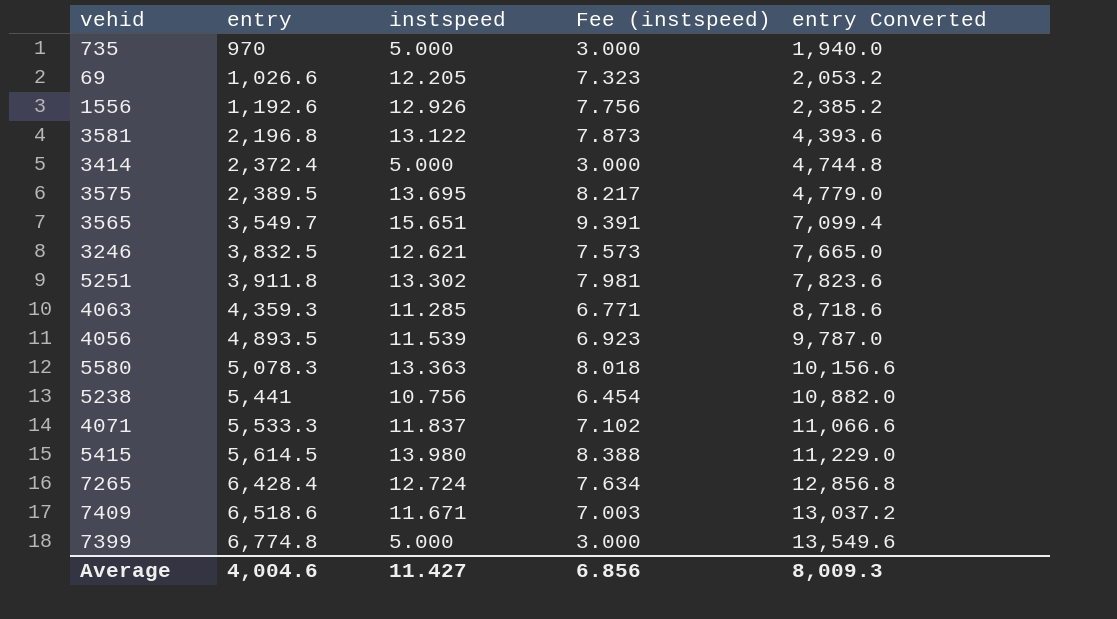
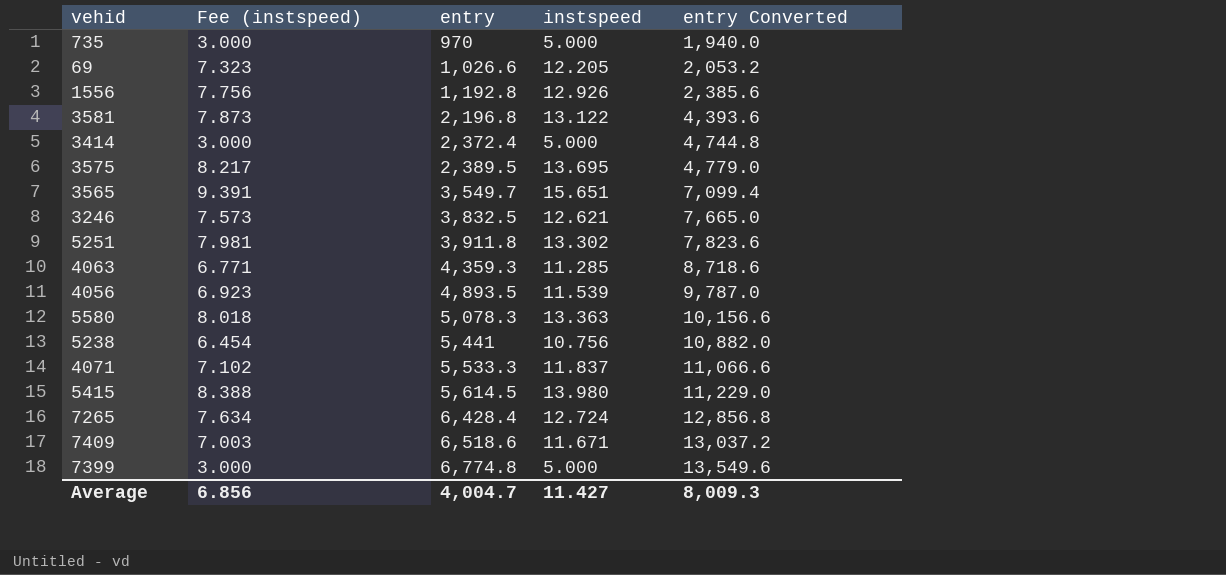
column Fee (instspeed) | position: 4 -> 2
1556 | entry: 1,192.6 -> 1,192.8
1556 | entry Converted: 2,385.2 -> 2,385.6
Average | entry: 4,004.6 -> 4,004.7

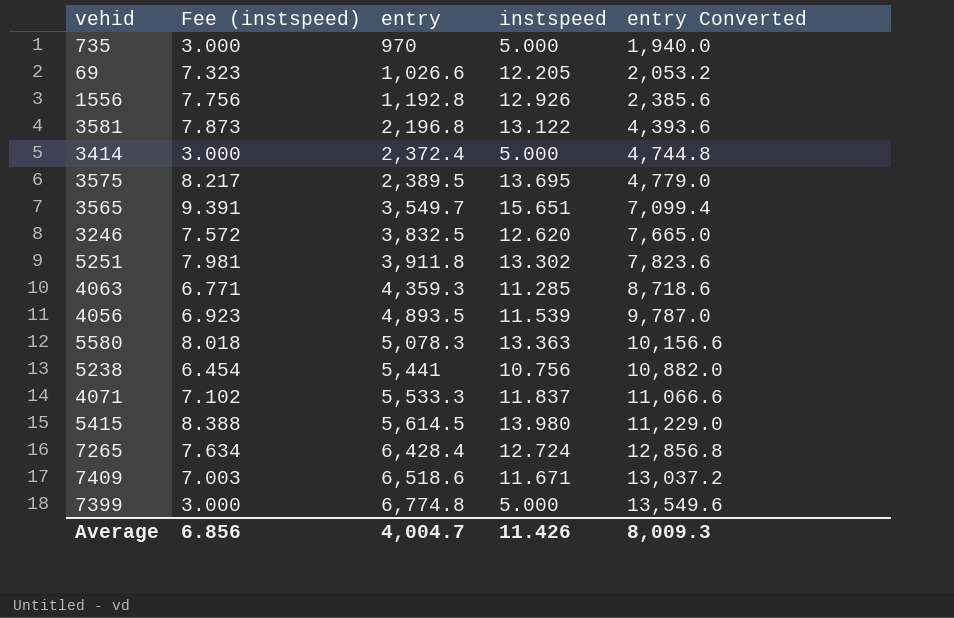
3246 | Fee (instspeed): 7.573 -> 7.572
3246 | instspeed: 12.621 -> 12.620
Average | instspeed: 11.427 -> 11.426

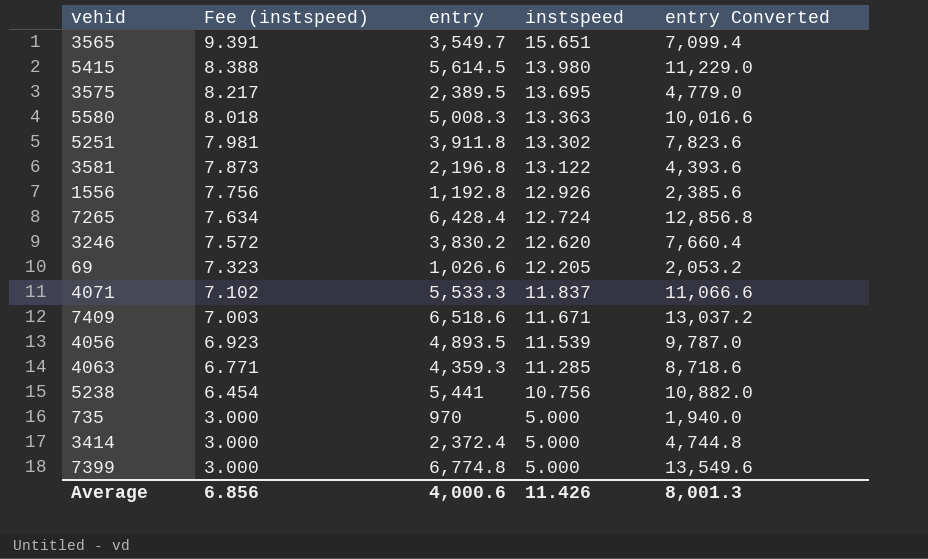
row order: entry ascending -> Fee (instspeed) descending
5580 | entry: 5,078.3 -> 5,008.3
5580 | entry Converted: 10,156.6 -> 10,016.6
3246 | entry: 3,832.5 -> 3,830.2
3246 | entry Converted: 7,665.0 -> 7,660.4
Average | entry: 4,004.7 -> 4,000.6
Average | entry Converted: 8,009.3 -> 8,001.3

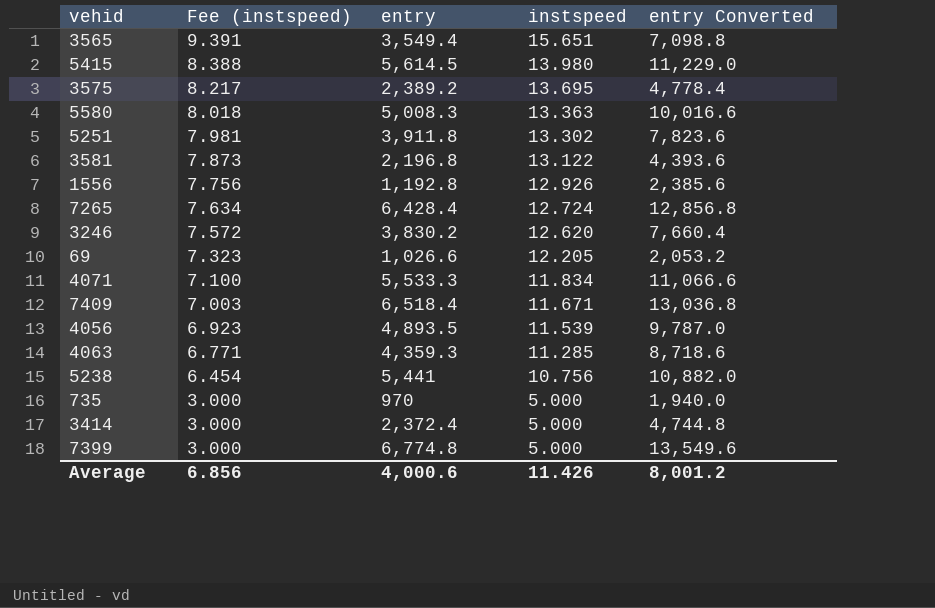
3565 | entry: 3,549.7 -> 3,549.4
3565 | entry Converted: 7,099.4 -> 7,098.8
3575 | entry: 2,389.5 -> 2,389.2
3575 | entry Converted: 4,779.0 -> 4,778.4
4071 | Fee (instspeed): 7.102 -> 7.100
4071 | instspeed: 11.837 -> 11.834
7409 | entry: 6,518.6 -> 6,518.4
7409 | entry Converted: 13,037.2 -> 13,036.8
Average | entry Converted: 8,001.3 -> 8,001.2

